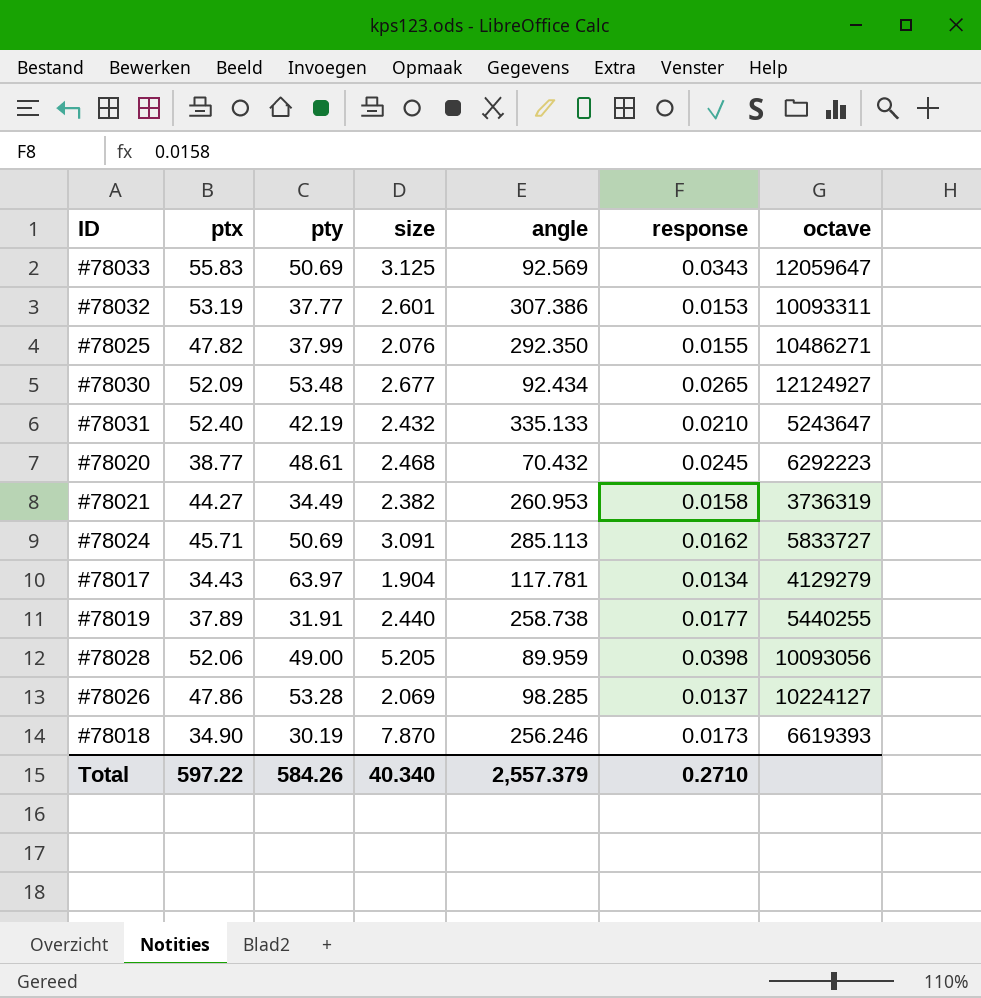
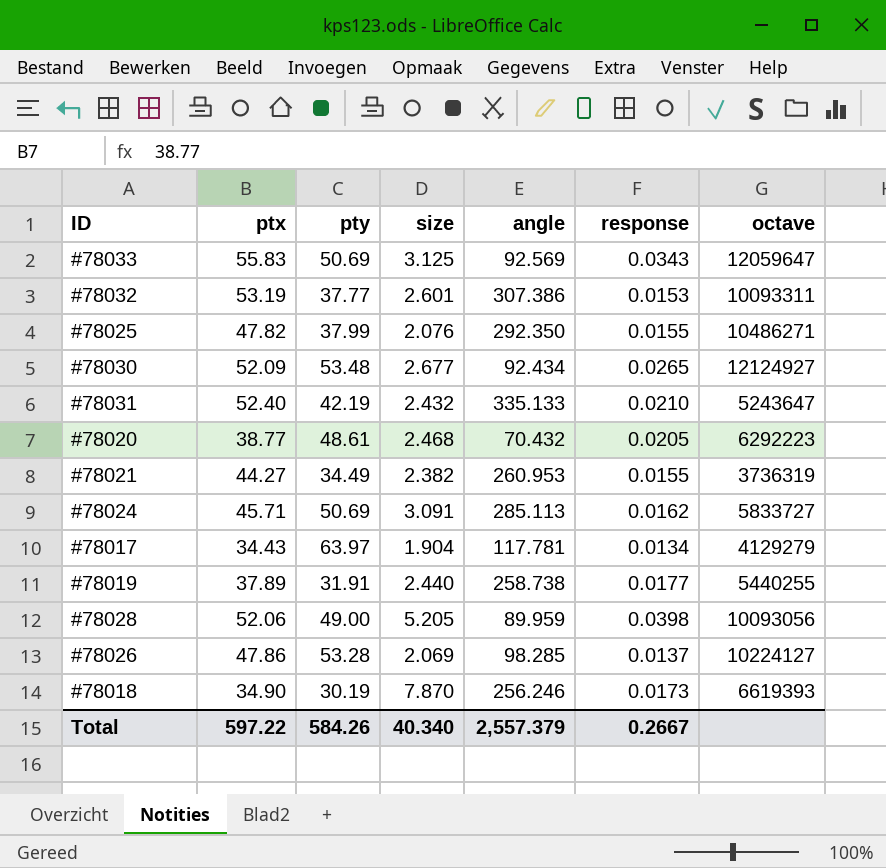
#78020 | response: 0.0245 -> 0.0205
#78021 | response: 0.0158 -> 0.0155
Total | response: 0.2710 -> 0.2667

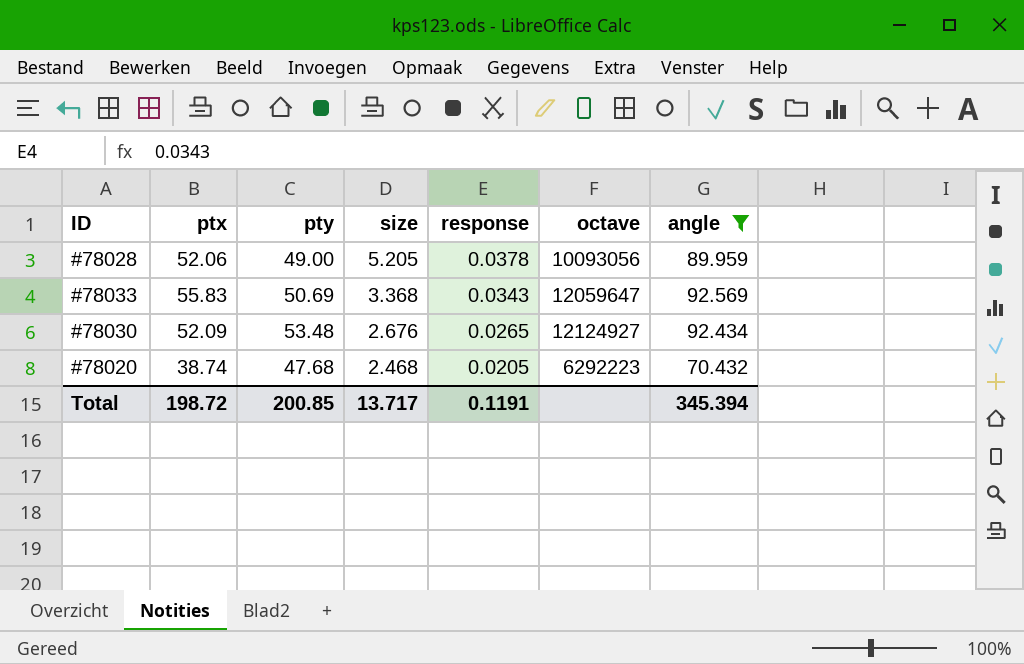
filter: none -> angle <= 92.569
row order: none -> size descending
column angle | position: 5 -> 7
#78028 | response: 0.0398 -> 0.0378
#78033 | size: 3.125 -> 3.368
#78030 | size: 2.677 -> 2.676
#78020 | ptx: 38.77 -> 38.74
#78020 | pty: 48.61 -> 47.68
Total | ptx: 597.22 -> 198.72
Total | pty: 584.26 -> 200.85
Total | size: 40.340 -> 13.717
Total | response: 0.2667 -> 0.1191
Total | angle: 2,557.379 -> 345.394

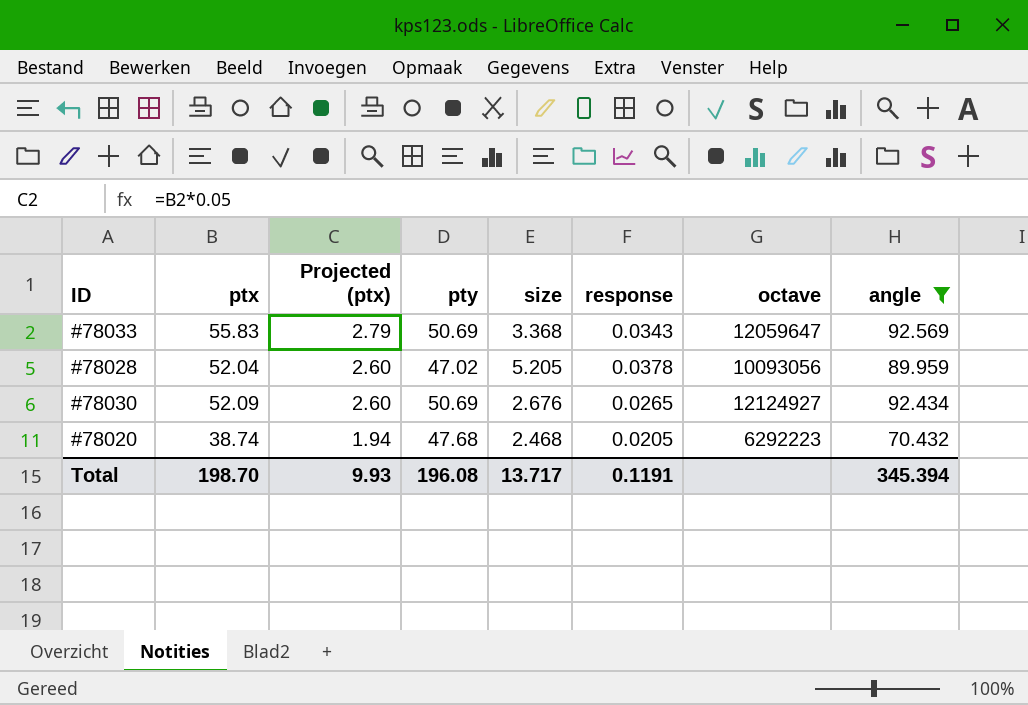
row order: size descending -> Projected (ptx) descending
column Projected (ptx) | formula: none -> [ptx] * 0.05
#78028 | ptx: 52.06 -> 52.04
#78028 | pty: 49.00 -> 47.02
#78030 | pty: 53.48 -> 50.69
Total | ptx: 198.72 -> 198.70
Total | pty: 200.85 -> 196.08

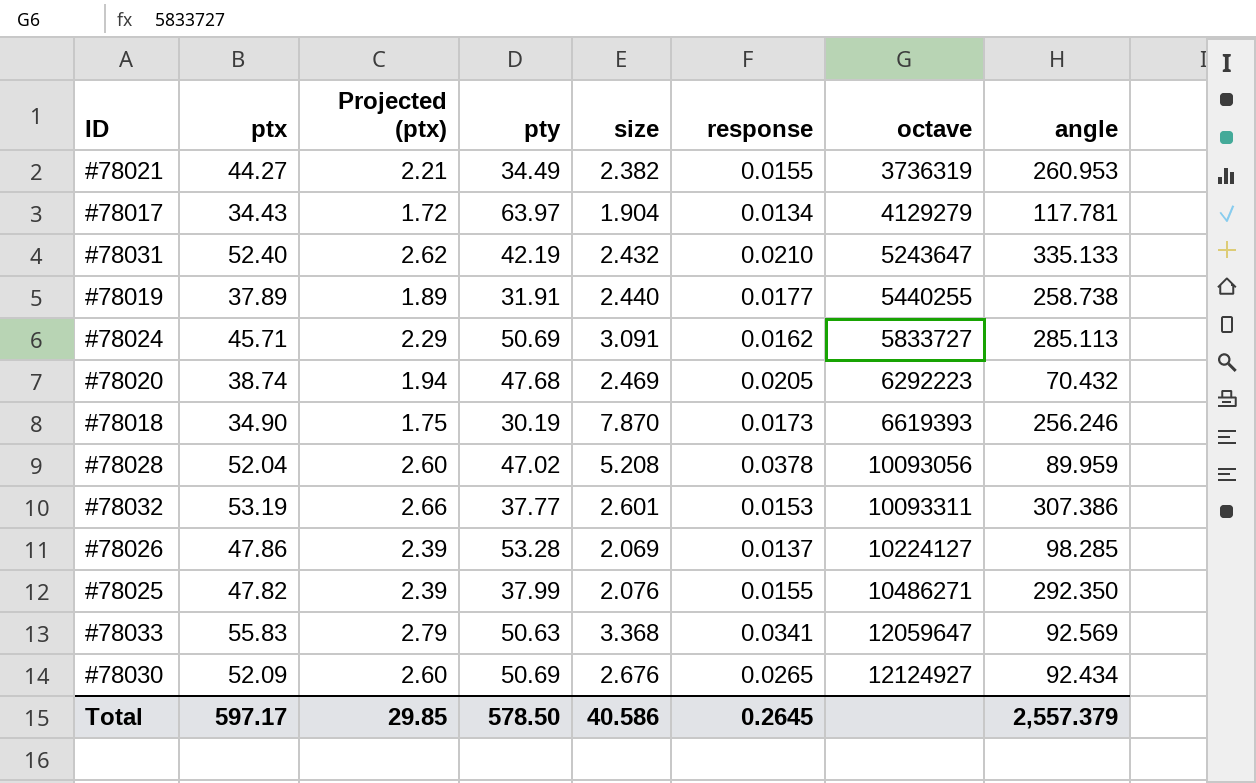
filter: angle <= 92.569 -> none
row order: Projected (ptx) descending -> octave ascending
#78020 | size: 2.468 -> 2.469
#78028 | size: 5.205 -> 5.208
#78033 | pty: 50.69 -> 50.63
#78033 | response: 0.0343 -> 0.0341
Total | ptx: 198.70 -> 597.17
Total | Projected (ptx): 9.93 -> 29.85
Total | pty: 196.08 -> 578.50
Total | size: 13.717 -> 40.586
Total | response: 0.1191 -> 0.2645
Total | angle: 345.394 -> 2,557.379

